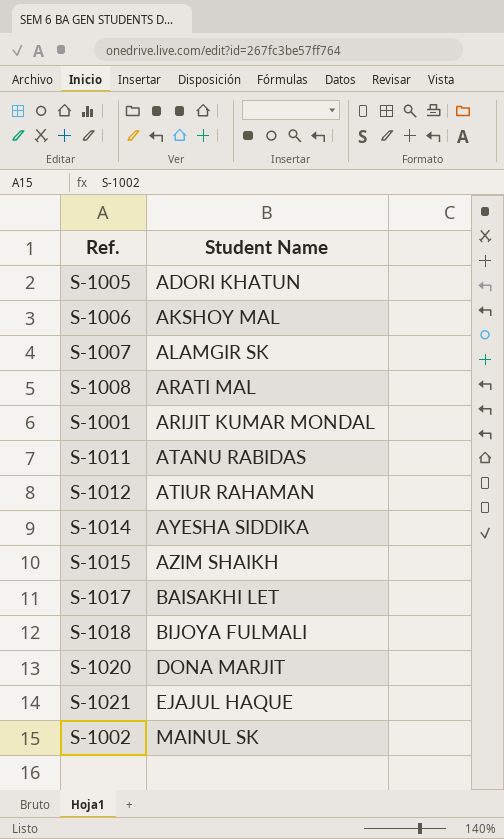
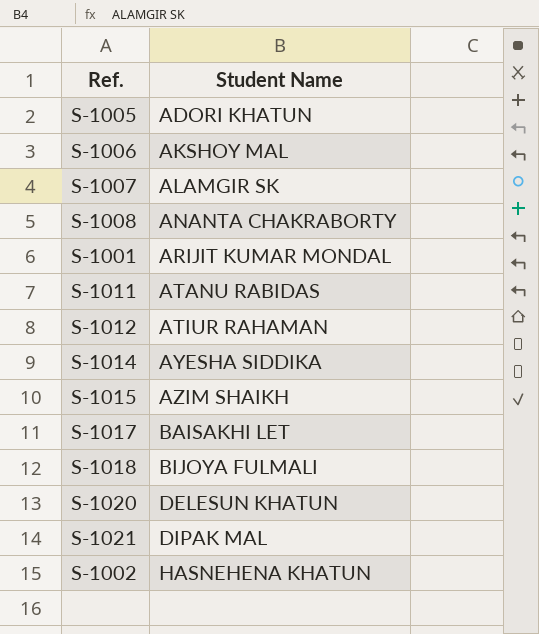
S-1008 | Student Name: ARATI MAL -> ANANTA CHAKRABORTY
S-1020 | Student Name: DONA MARJIT -> DELESUN KHATUN
S-1021 | Student Name: EJAJUL HAQUE -> DIPAK MAL
S-1002 | Student Name: MAINUL SK -> HASNEHENA KHATUN

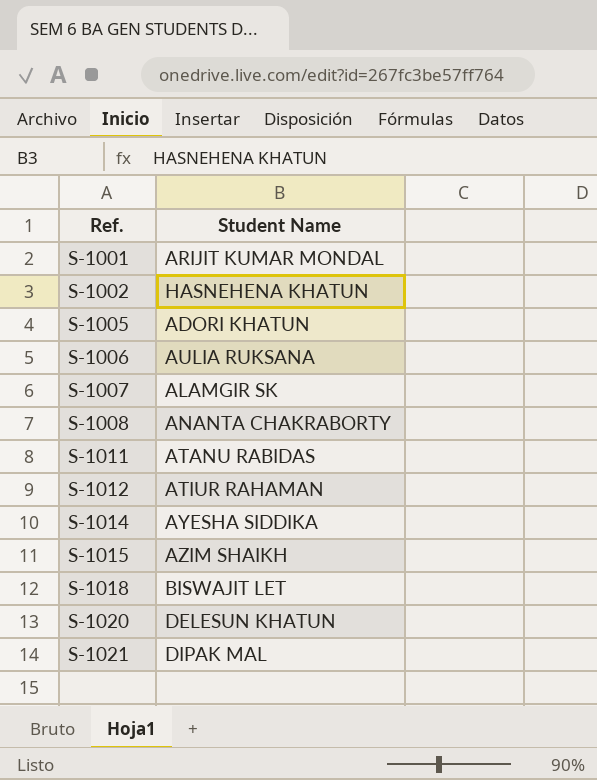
row order: Student Name ascending -> Ref. ascending
row S-1017: BAISAKHI LET -> none
S-1006 | Student Name: AKSHOY MAL -> AULIA RUKSANA
S-1018 | Student Name: BIJOYA FULMALI -> BISWAJIT LET

